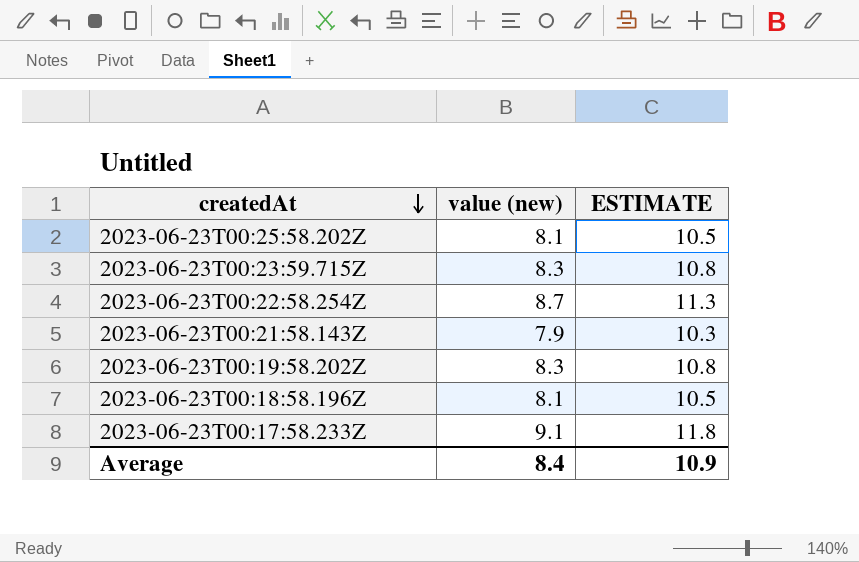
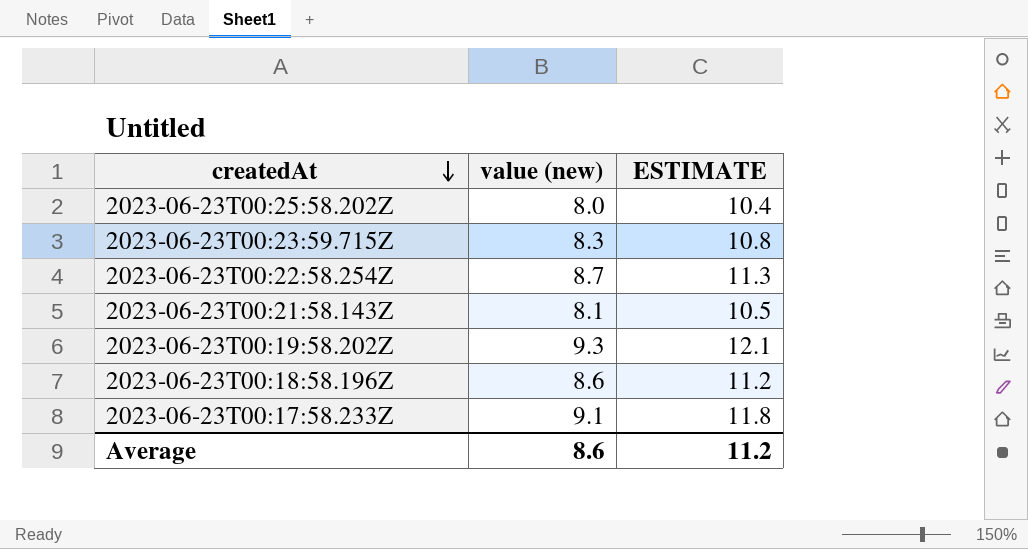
2023-06-23T00:25:58.202Z | value (new): 8.1 -> 8.0
2023-06-23T00:25:58.202Z | ESTIMATE: 10.5 -> 10.4
2023-06-23T00:21:58.143Z | value (new): 7.9 -> 8.1
2023-06-23T00:21:58.143Z | ESTIMATE: 10.3 -> 10.5
2023-06-23T00:19:58.202Z | value (new): 8.3 -> 9.3
2023-06-23T00:19:58.202Z | ESTIMATE: 10.8 -> 12.1
2023-06-23T00:18:58.196Z | value (new): 8.1 -> 8.6
2023-06-23T00:18:58.196Z | ESTIMATE: 10.5 -> 11.2
Average | value (new): 8.4 -> 8.6
Average | ESTIMATE: 10.9 -> 11.2

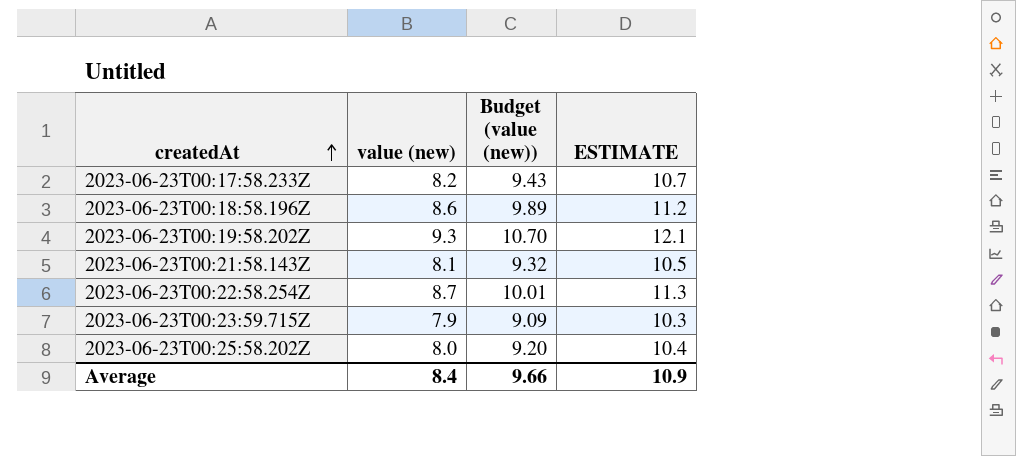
row order: createdAt descending -> createdAt ascending
column Budget (value (new)) | formula: none -> [value (new)] * 1.15
2023-06-23T00:17:58.233Z | value (new): 9.1 -> 8.2
2023-06-23T00:17:58.233Z | ESTIMATE: 11.8 -> 10.7
2023-06-23T00:23:59.715Z | value (new): 8.3 -> 7.9
2023-06-23T00:23:59.715Z | ESTIMATE: 10.8 -> 10.3
Average | value (new): 8.6 -> 8.4
Average | ESTIMATE: 11.2 -> 10.9

